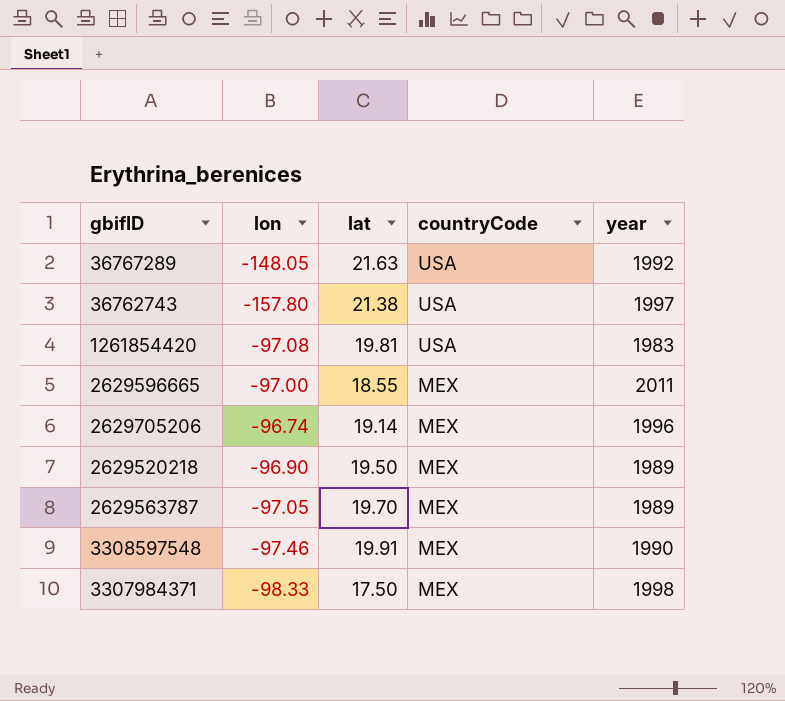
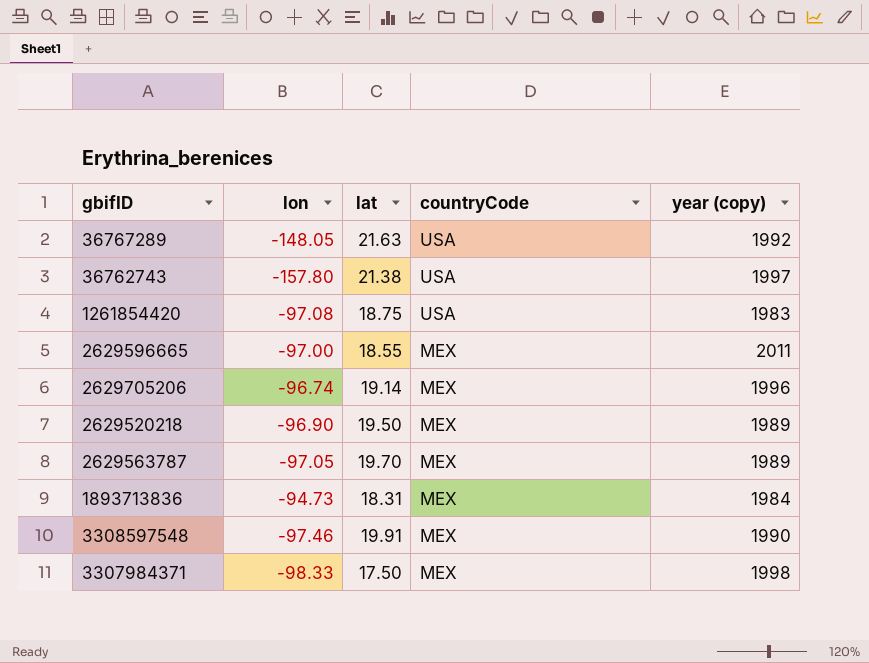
column name: year -> year (copy)
1261854420 | lat: 19.81 -> 18.75
row 1893713836: none -> -94.73 | 18.31 | MEX | 1984

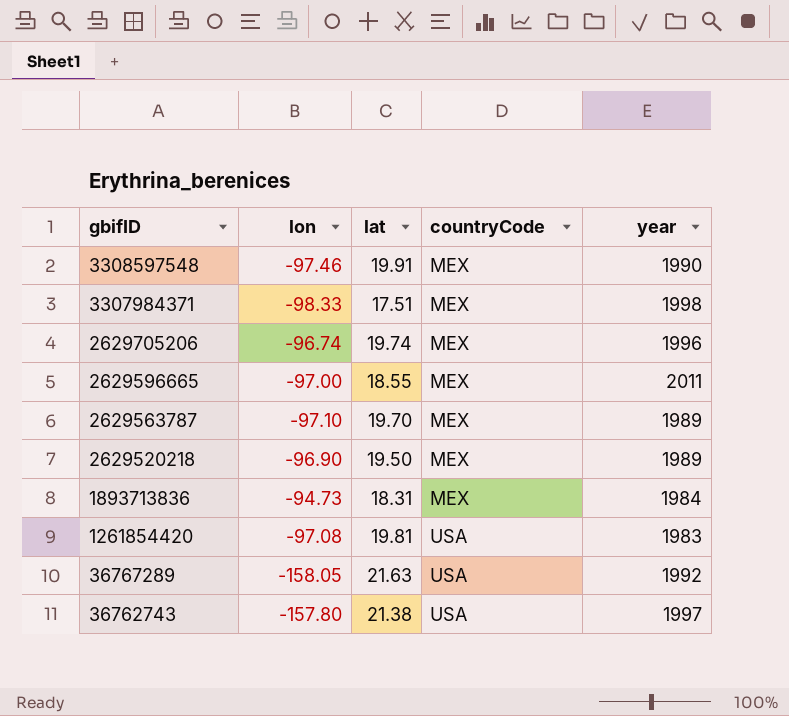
row order: countryCode descending -> gbifID descending
column name: year (copy) -> year
3307984371 | lat: 17.50 -> 17.51
2629705206 | lat: 19.14 -> 19.74
2629563787 | lon: -97.05 -> -97.10
1261854420 | lat: 18.75 -> 19.81
36767289 | lon: -148.05 -> -158.05

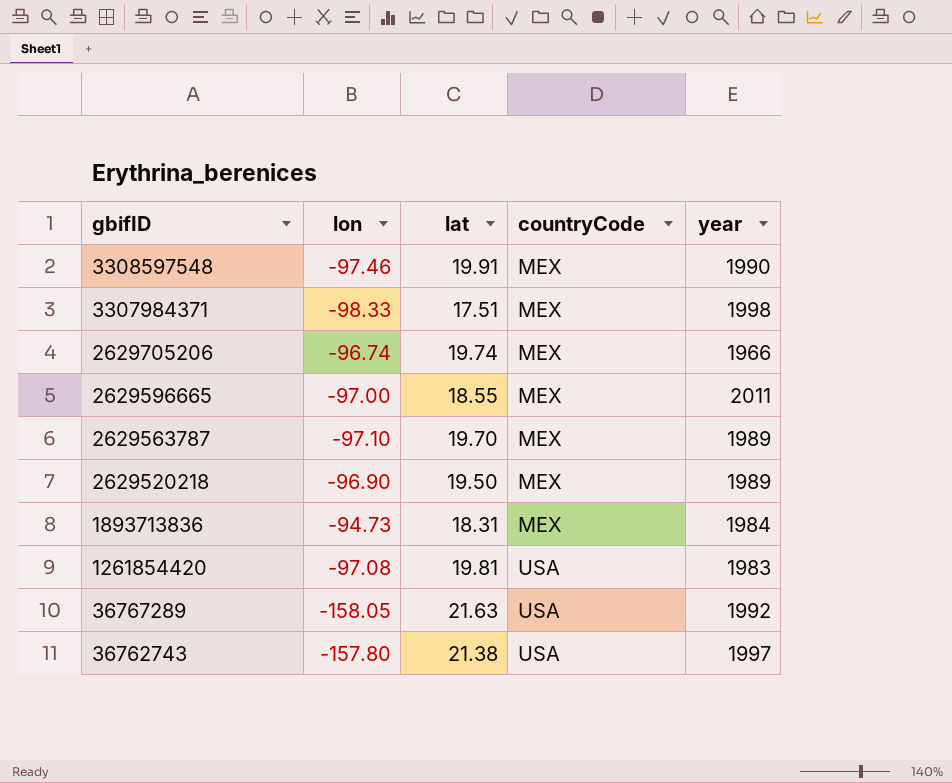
2629705206 | year: 1996 -> 1966

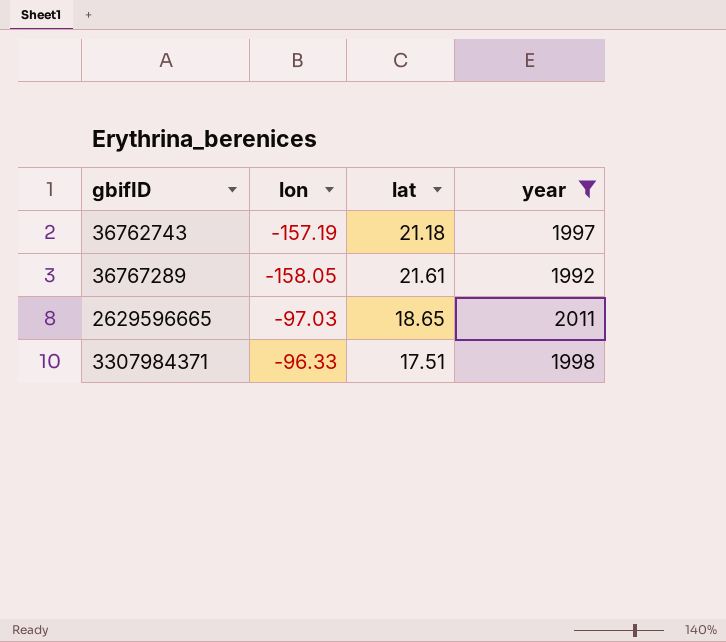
filter: none -> year >= 1992
row order: gbifID descending -> gbifID ascending
column countryCode | position: 4 -> none
36762743 | lon: -157.80 -> -157.19
36762743 | lat: 21.38 -> 21.18
36767289 | lat: 21.63 -> 21.61
2629596665 | lon: -97.00 -> -97.03
2629596665 | lat: 18.55 -> 18.65
3307984371 | lon: -98.33 -> -96.33

